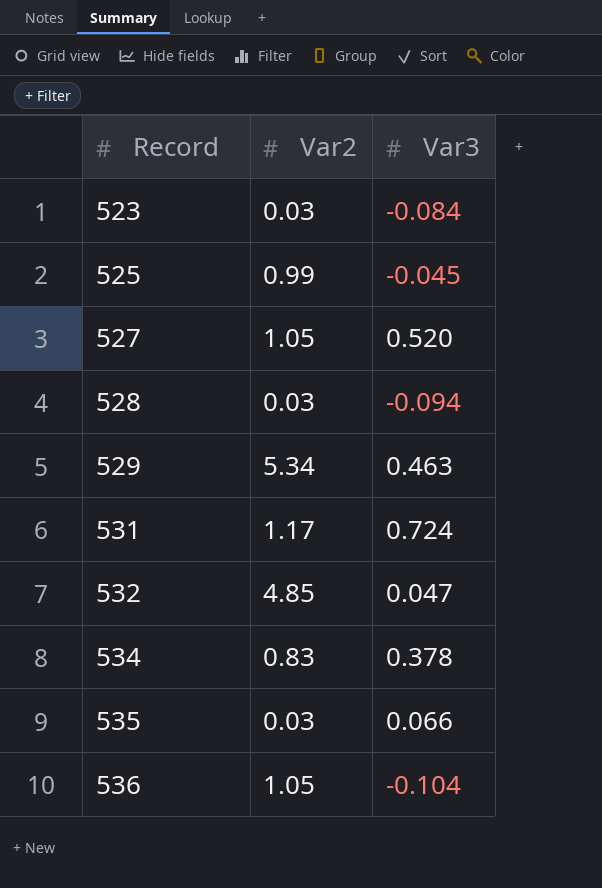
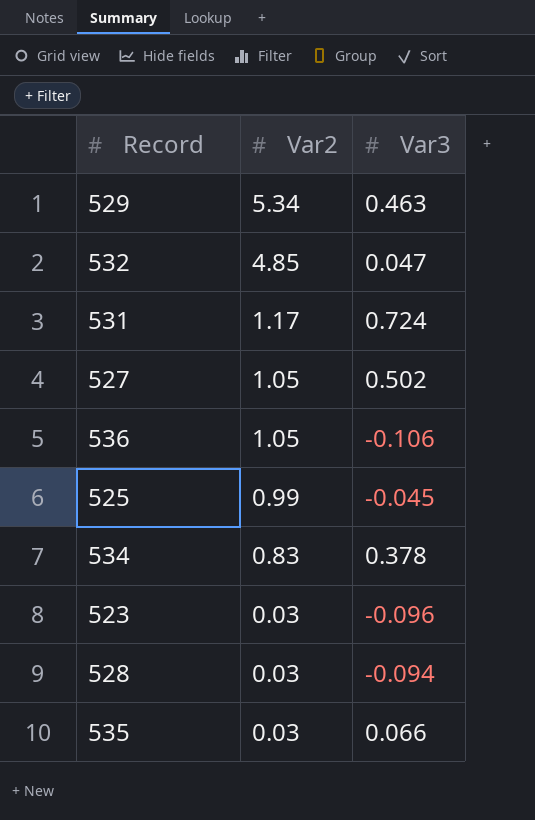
row order: Record ascending -> Var2 descending
527 | Var3: 0.520 -> 0.502
536 | Var3: -0.104 -> -0.106
523 | Var3: -0.084 -> -0.096

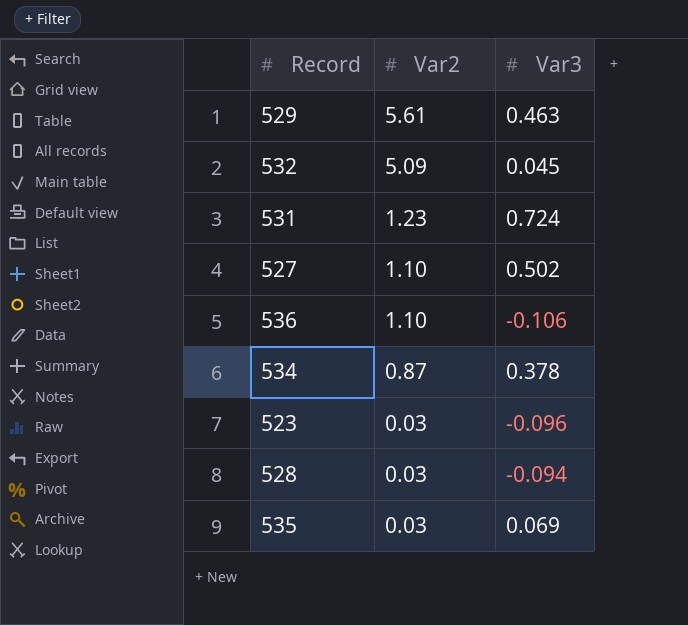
row 525: 0.99 | -0.045 -> none
529 | Var2: 5.34 -> 5.61
532 | Var2: 4.85 -> 5.09
532 | Var3: 0.047 -> 0.045
531 | Var2: 1.17 -> 1.23
527 | Var2: 1.05 -> 1.10
536 | Var2: 1.05 -> 1.10
534 | Var2: 0.83 -> 0.87
535 | Var3: 0.066 -> 0.069

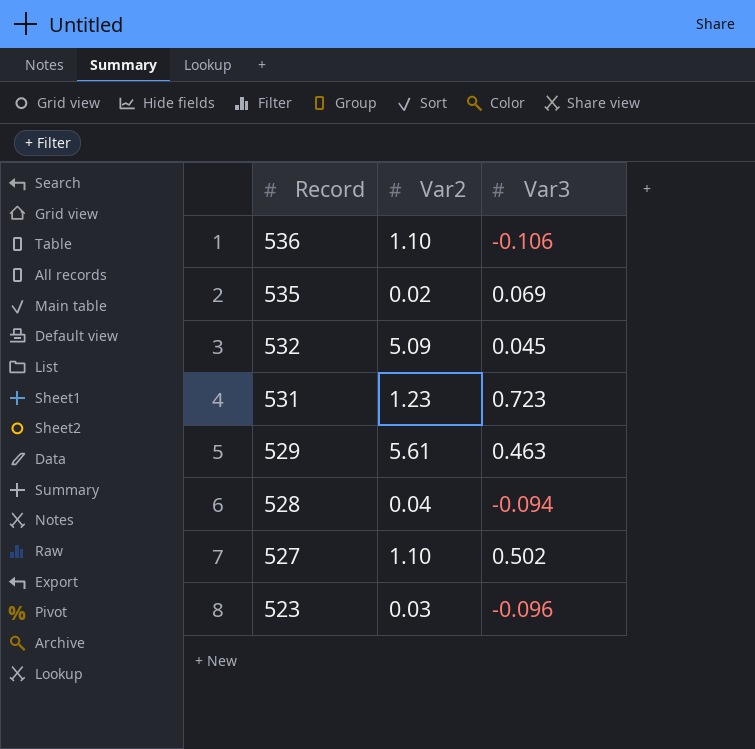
row order: Var2 descending -> Record descending
row 534: 0.87 | 0.378 -> none
535 | Var2: 0.03 -> 0.02
531 | Var3: 0.724 -> 0.723
528 | Var2: 0.03 -> 0.04

